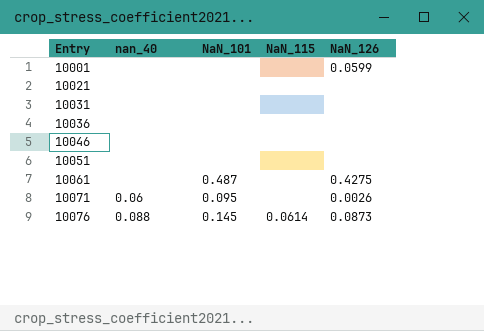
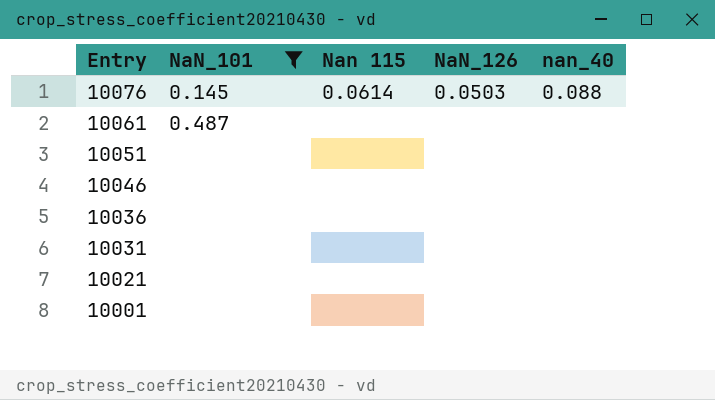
filter: none -> NaN_101 != 0.095
row order: Entry ascending -> Entry descending
column name: NaN_115 -> Nan 115
column nan_40 | position: 2 -> 5
10076 | NaN_126: 0.0873 -> 0.0503
10061 | NaN_126: 0.4275 -> none
10001 | NaN_126: 0.0599 -> none

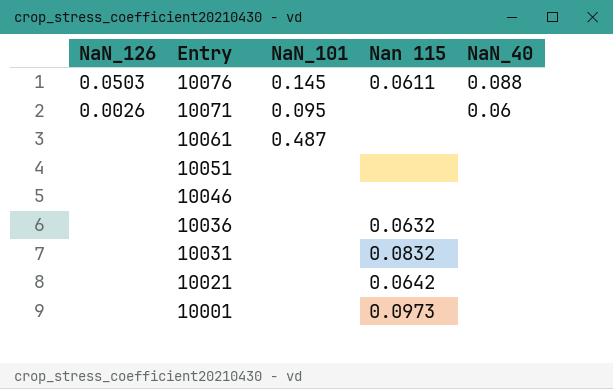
filter: NaN_101 != 0.095 -> none
column NaN_126 | position: 4 -> 1
column name: nan_40 -> NaN_40
10076 | Nan 115: 0.0614 -> 0.0611
10036 | Nan 115: none -> 0.0632
10031 | Nan 115: none -> 0.0832
10021 | Nan 115: none -> 0.0642
10001 | Nan 115: none -> 0.0973

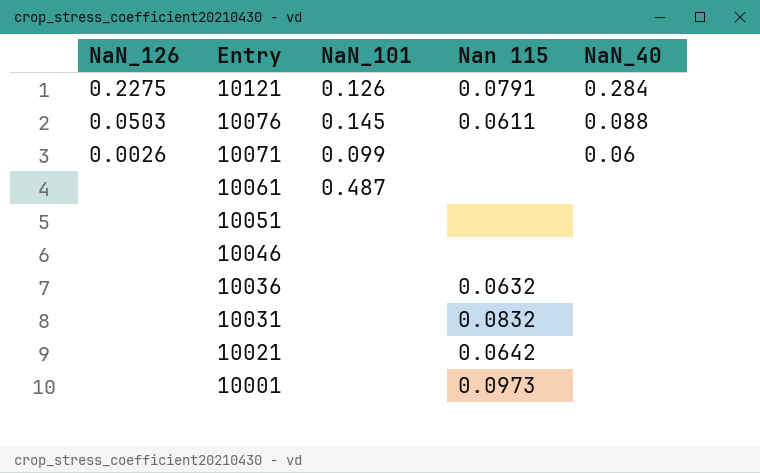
row 10121: none -> 0.2275 | 0.126 | 0.0791 | 0.284
10071 | NaN_101: 0.095 -> 0.099

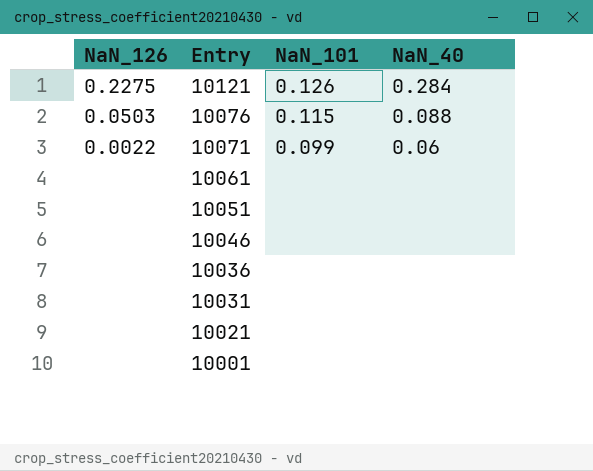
column Nan 115 | position: 4 -> none
10076 | NaN_101: 0.145 -> 0.115
10071 | NaN_126: 0.0026 -> 0.0022
10061 | NaN_101: 0.487 -> none

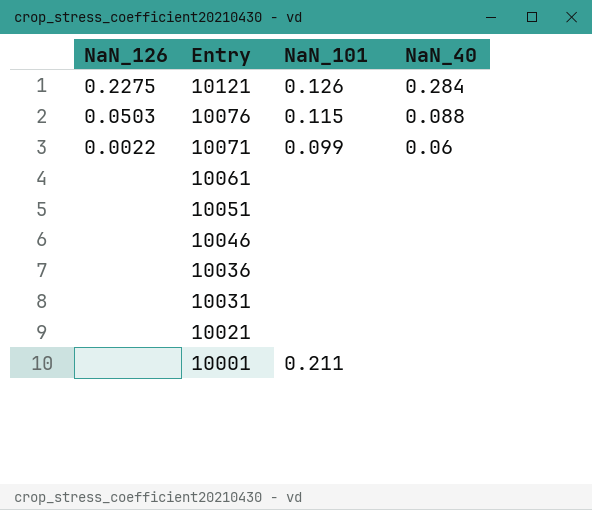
10001 | NaN_101: none -> 0.211

